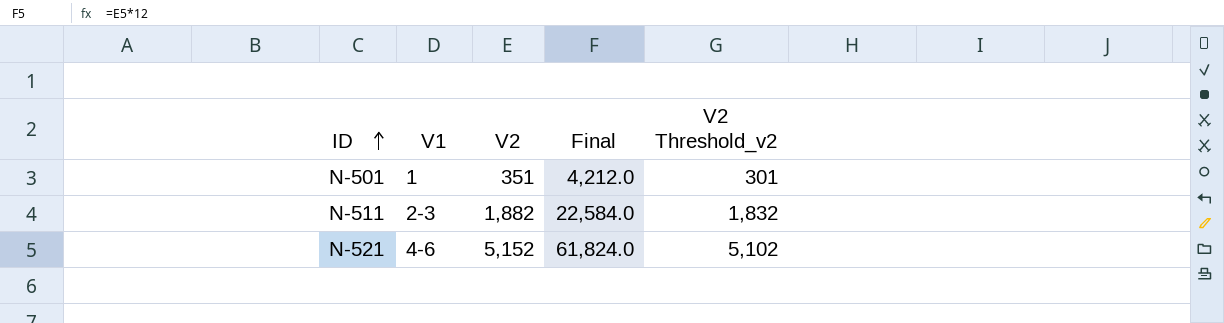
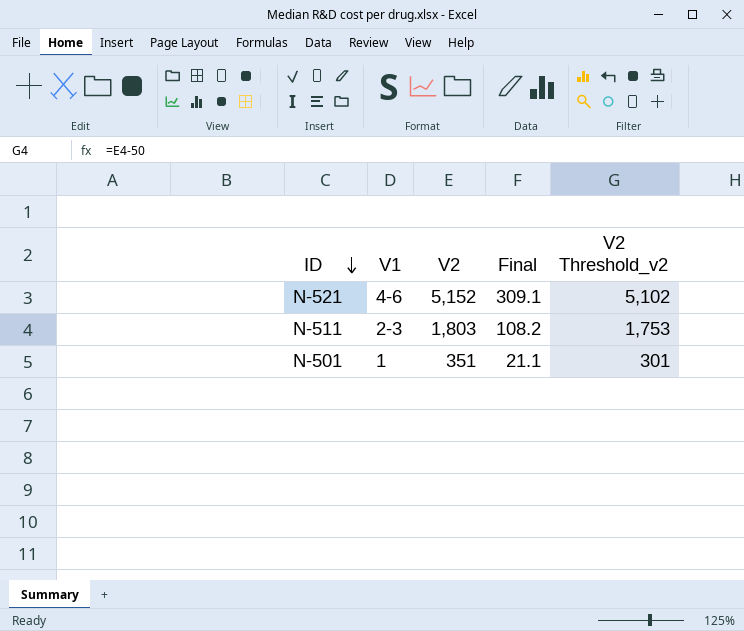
row order: ID ascending -> ID descending
column Final | formula: [V2] * 12 -> [V2] * 0.06
N-511 | V2: 1,882 -> 1,803
N-511 | V2 Threshold_v2: 1,832 -> 1,753

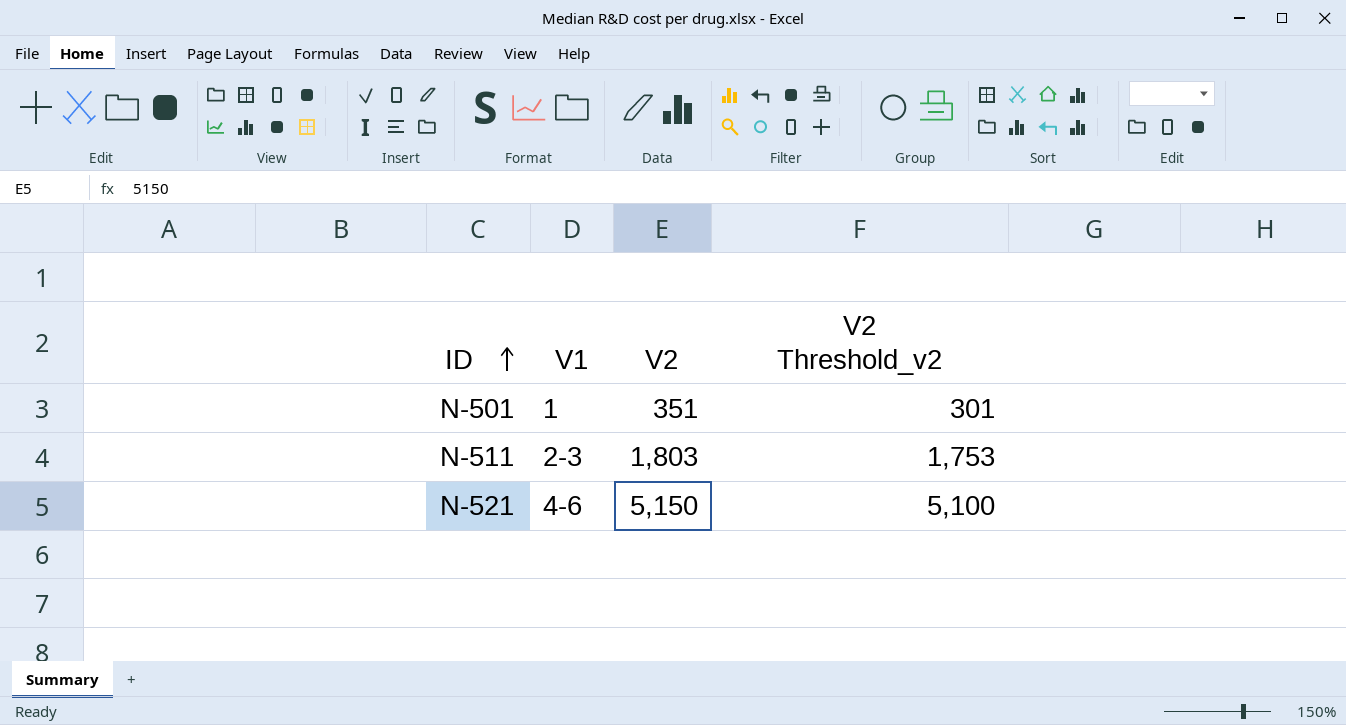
row order: ID descending -> ID ascending
column Final | formula: [V2] * 0.06 -> none
N-521 | V2: 5,152 -> 5,150
N-521 | V2 Threshold_v2: 5,102 -> 5,100

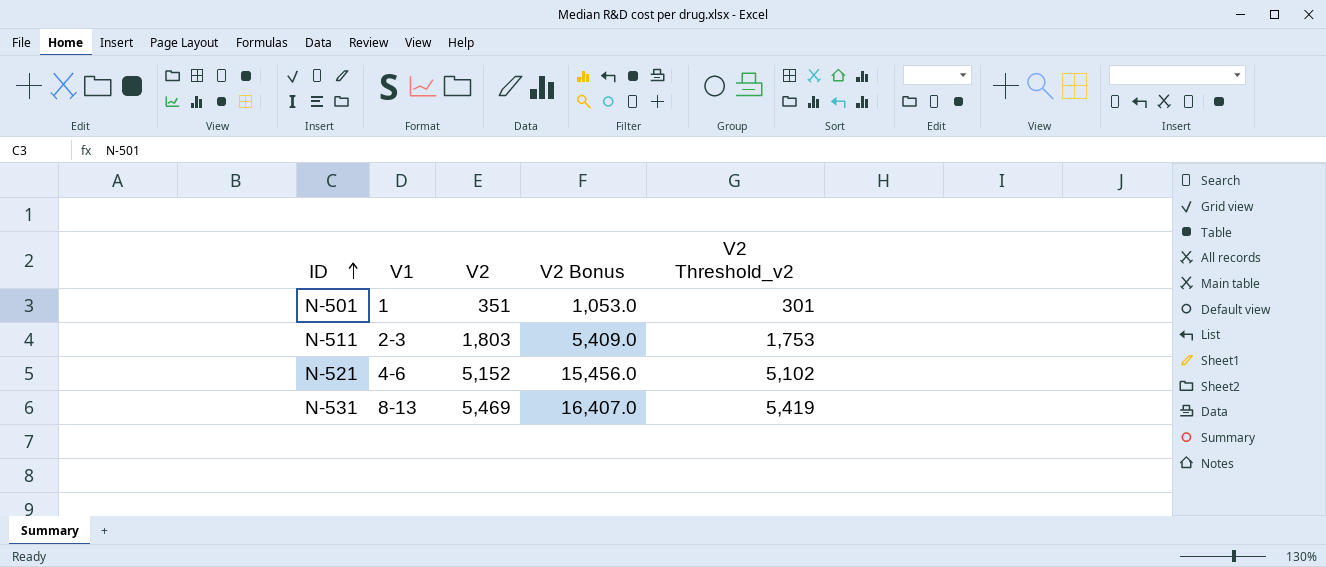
column V2 Bonus | formula: none -> [V2] * 3
N-521 | V2: 5,150 -> 5,152
N-521 | V2 Threshold_v2: 5,100 -> 5,102
row N-531: none -> 8-13 | 5,469 | 16,407.0 | 5,419

